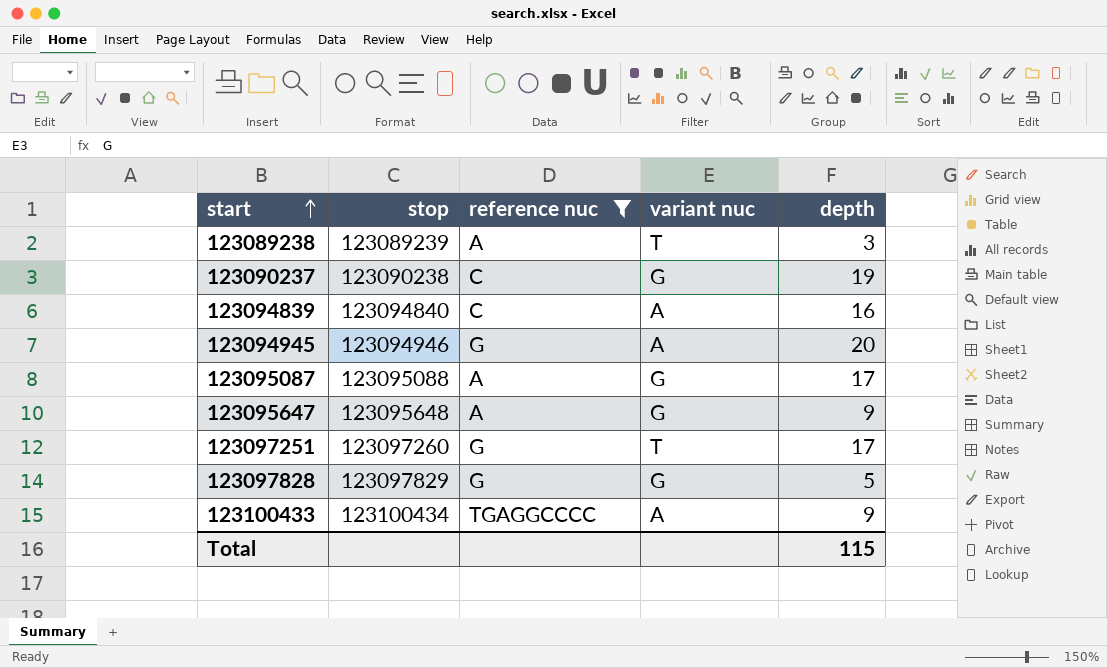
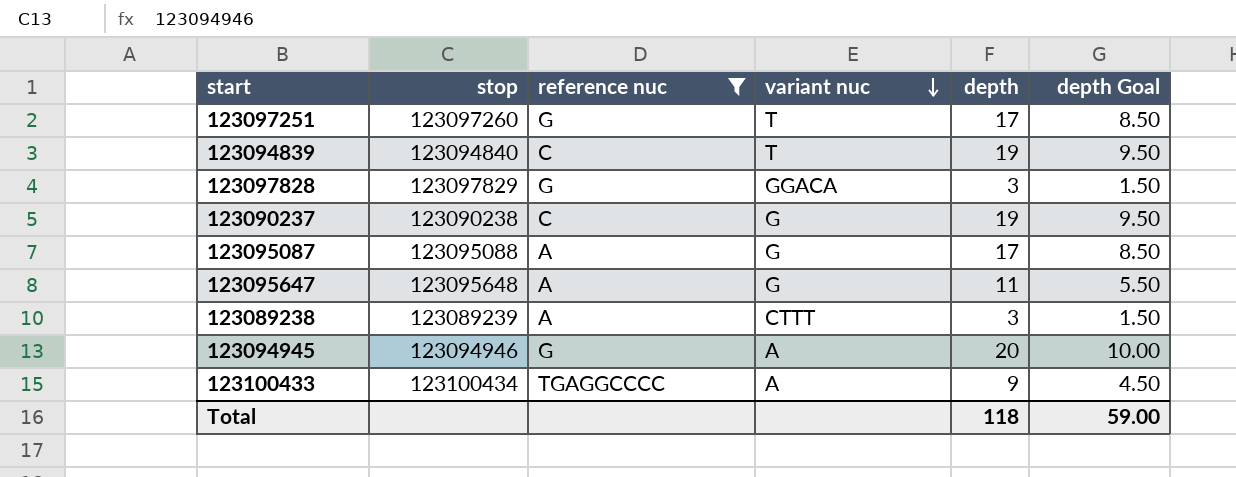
row order: start ascending -> variant nuc descending
column depth Goal | formula: none -> [depth] * 0.5
123094839 | variant nuc: A -> T
123094839 | depth: 16 -> 19
123097828 | variant nuc: G -> GGACA
123097828 | depth: 5 -> 3
123095647 | depth: 9 -> 11
123089238 | variant nuc: T -> CTTT
Total | depth: 115 -> 118

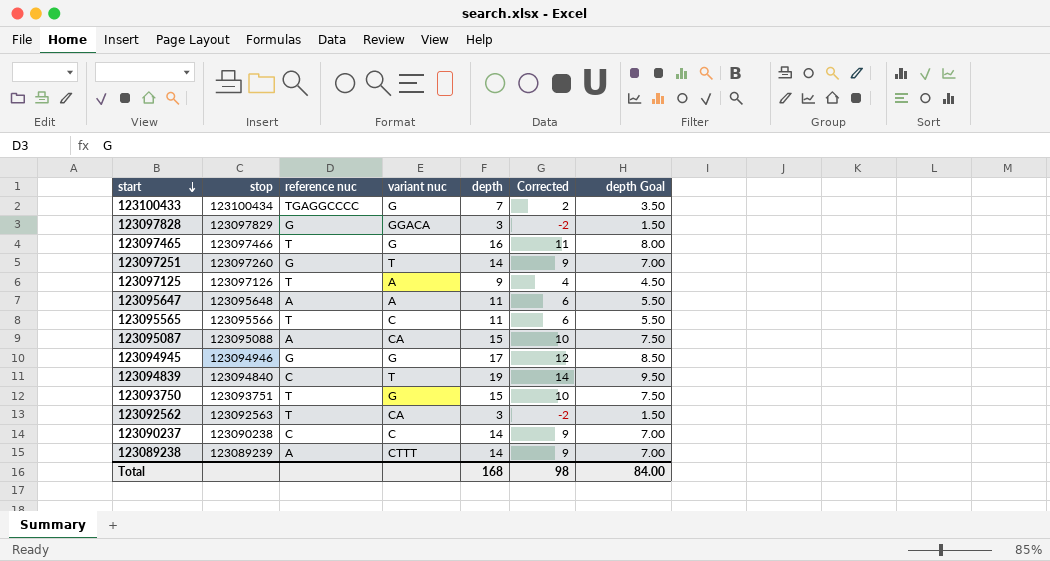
filter: reference nuc != T -> none
row order: variant nuc descending -> start descending
column Corrected | formula: none -> [depth] - 5
123100433 | variant nuc: A -> G
123100433 | depth: 9 -> 7
123100433 | depth Goal: 4.50 -> 3.50
123097251 | depth: 17 -> 14
123097251 | depth Goal: 8.50 -> 7.00
123095647 | variant nuc: G -> A
123095087 | variant nuc: G -> CA
123095087 | depth: 17 -> 15
123095087 | depth Goal: 8.50 -> 7.50
123094945 | variant nuc: A -> G
123094945 | depth: 20 -> 17
123094945 | depth Goal: 10.00 -> 8.50
123090237 | variant nuc: G -> C
123090237 | depth: 19 -> 14
123090237 | depth Goal: 9.50 -> 7.00
123089238 | depth: 3 -> 14
123089238 | depth Goal: 1.50 -> 7.00
Total | depth: 118 -> 168
Total | depth Goal: 59.00 -> 84.00

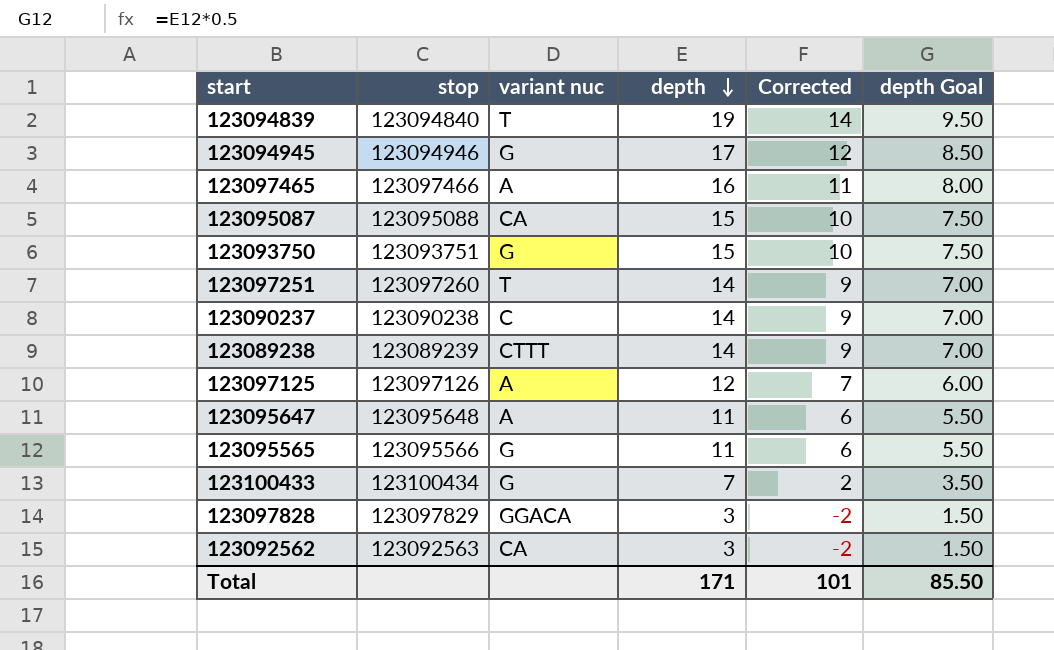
row order: start descending -> depth descending
column reference nuc | position: 3 -> none
123097465 | variant nuc: G -> A
123097125 | depth: 9 -> 12
123097125 | Corrected: 4 -> 7
123097125 | depth Goal: 4.50 -> 6.00
123095565 | variant nuc: C -> G
Total | depth: 168 -> 171
Total | Corrected: 98 -> 101
Total | depth Goal: 84.00 -> 85.50

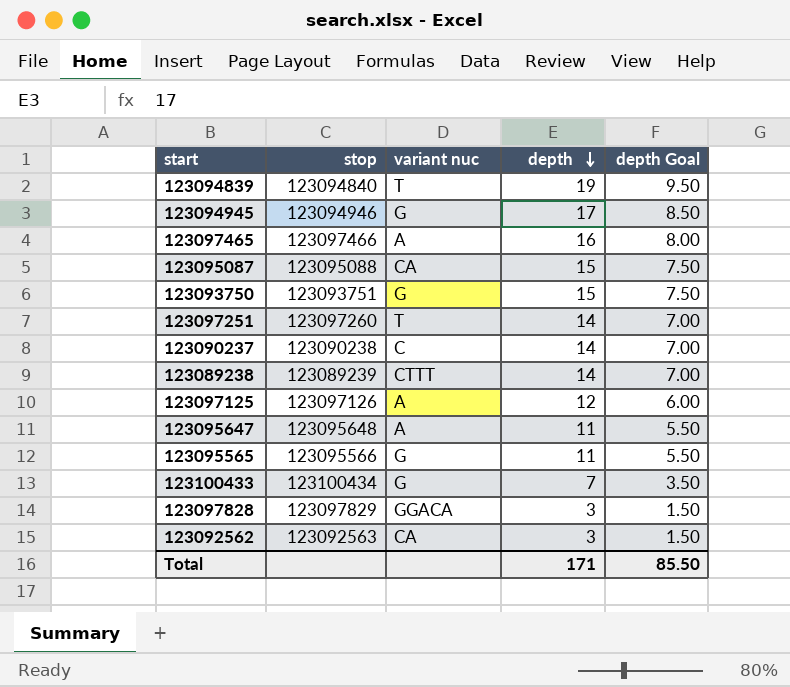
column Corrected | formula: [depth] - 5 -> none

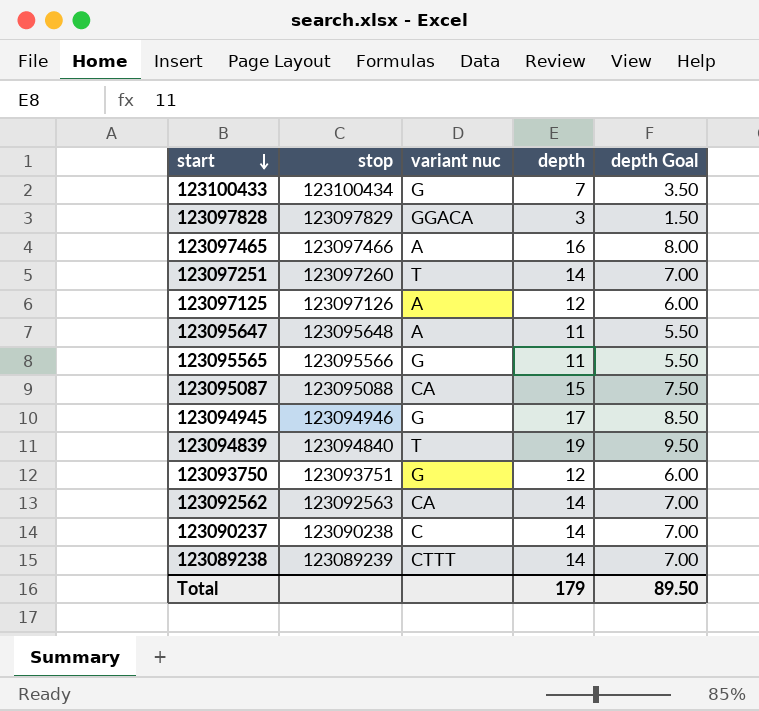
row order: depth descending -> start descending
123093750 | depth: 15 -> 12
123093750 | depth Goal: 7.50 -> 6.00
123092562 | depth: 3 -> 14
123092562 | depth Goal: 1.50 -> 7.00
Total | depth: 171 -> 179
Total | depth Goal: 85.50 -> 89.50

